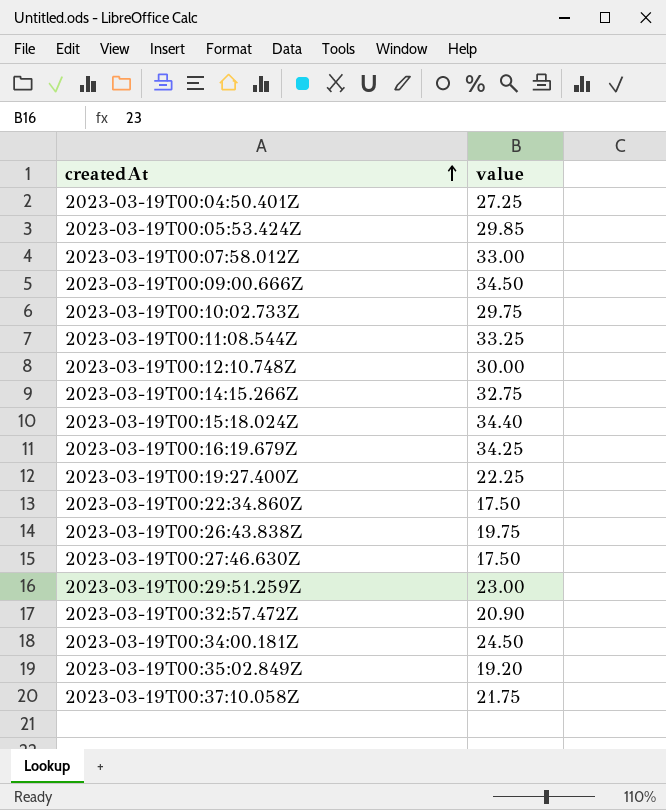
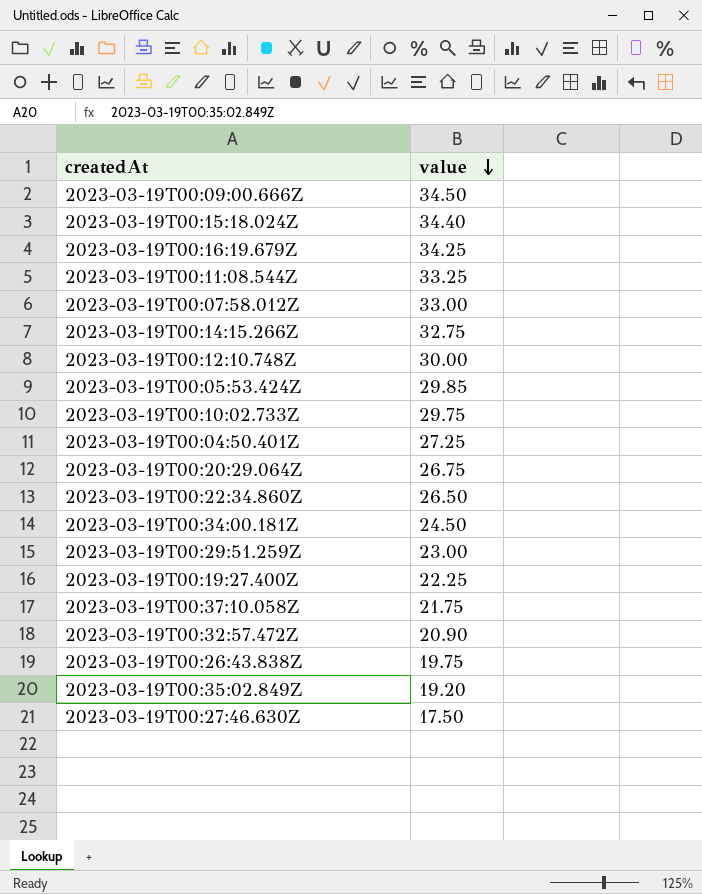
row order: createdAt ascending -> value descending
row 2023-03-19T00:20:29.064Z: none -> 26.75
2023-03-19T00:22:34.860Z | value: 17.50 -> 26.50

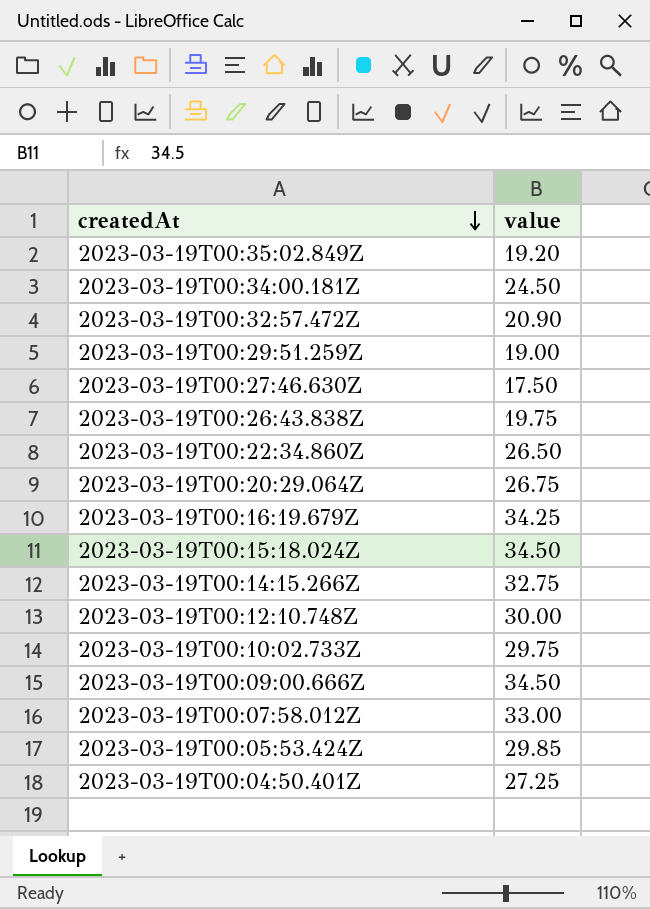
row order: value descending -> createdAt descending
row 2023-03-19T00:11:08.544Z: 33.25 -> none
row 2023-03-19T00:19:27.400Z: 22.25 -> none
row 2023-03-19T00:37:10.058Z: 21.75 -> none
2023-03-19T00:29:51.259Z | value: 23.00 -> 19.00
2023-03-19T00:15:18.024Z | value: 34.40 -> 34.50

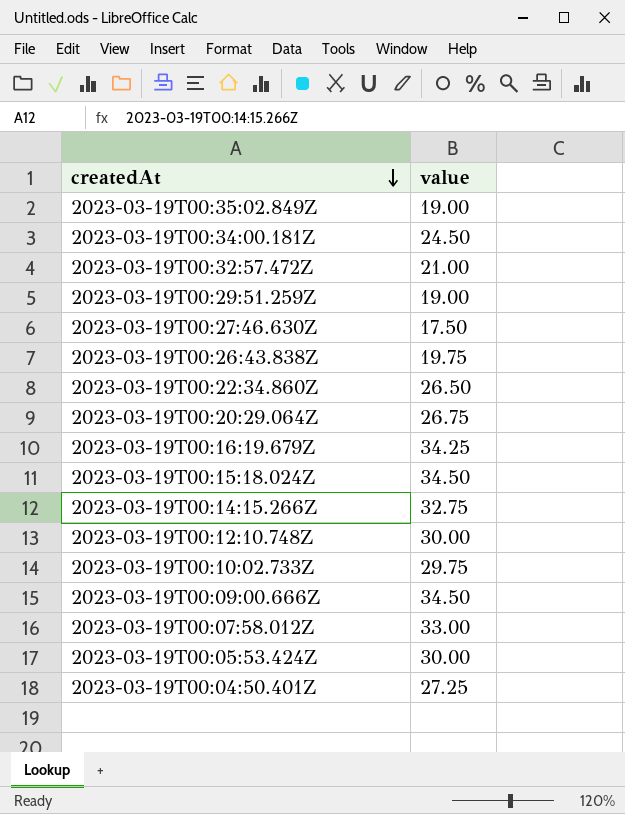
2023-03-19T00:35:02.849Z | value: 19.20 -> 19.00
2023-03-19T00:32:57.472Z | value: 20.90 -> 21.00
2023-03-19T00:05:53.424Z | value: 29.85 -> 30.00

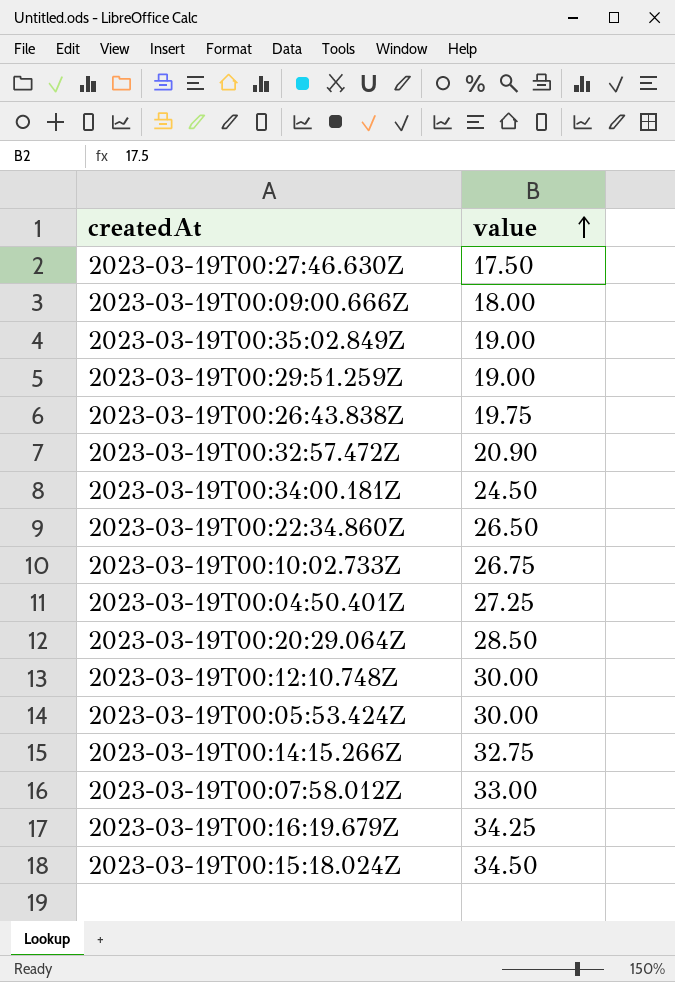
row order: createdAt descending -> value ascending
2023-03-19T00:09:00.666Z | value: 34.50 -> 18.00
2023-03-19T00:32:57.472Z | value: 21.00 -> 20.90
2023-03-19T00:10:02.733Z | value: 29.75 -> 26.75
2023-03-19T00:20:29.064Z | value: 26.75 -> 28.50

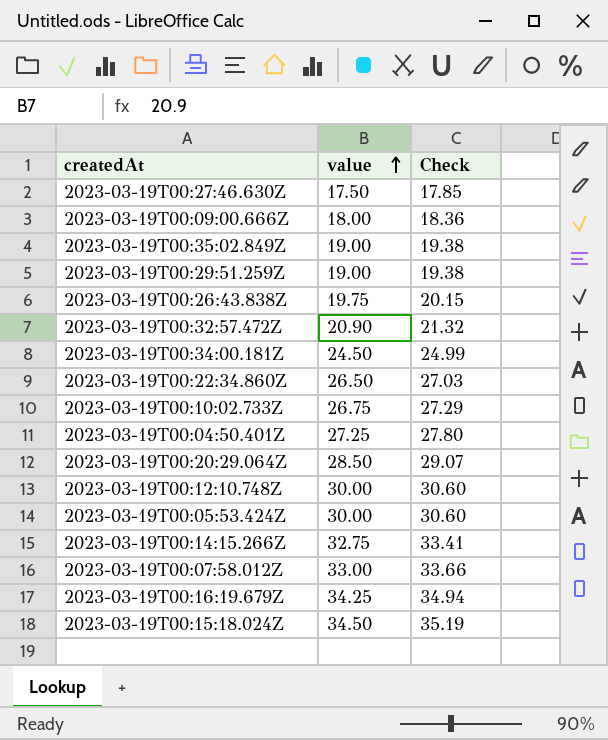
column Check | formula: none -> [value] * 1.02

